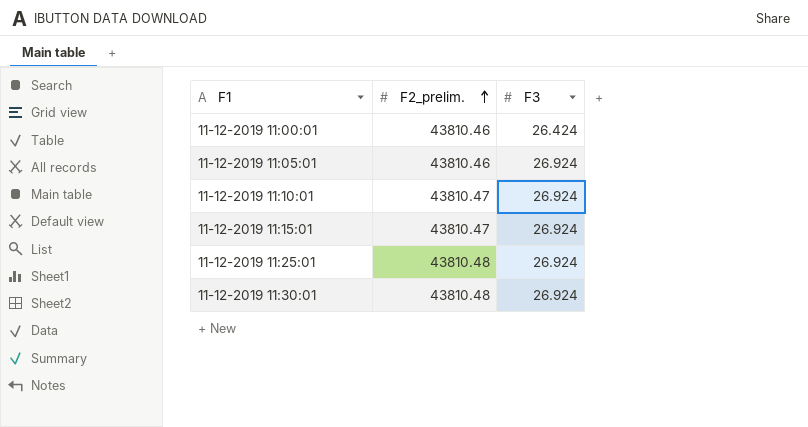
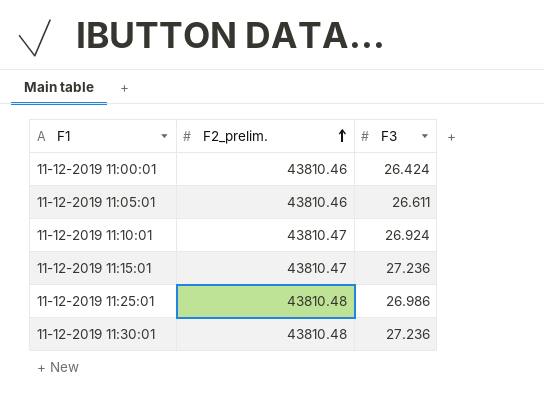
11-12-2019 11:05:01 | F3: 26.924 -> 26.611
11-12-2019 11:15:01 | F3: 26.924 -> 27.236
11-12-2019 11:25:01 | F3: 26.924 -> 26.986
11-12-2019 11:30:01 | F3: 26.924 -> 27.236

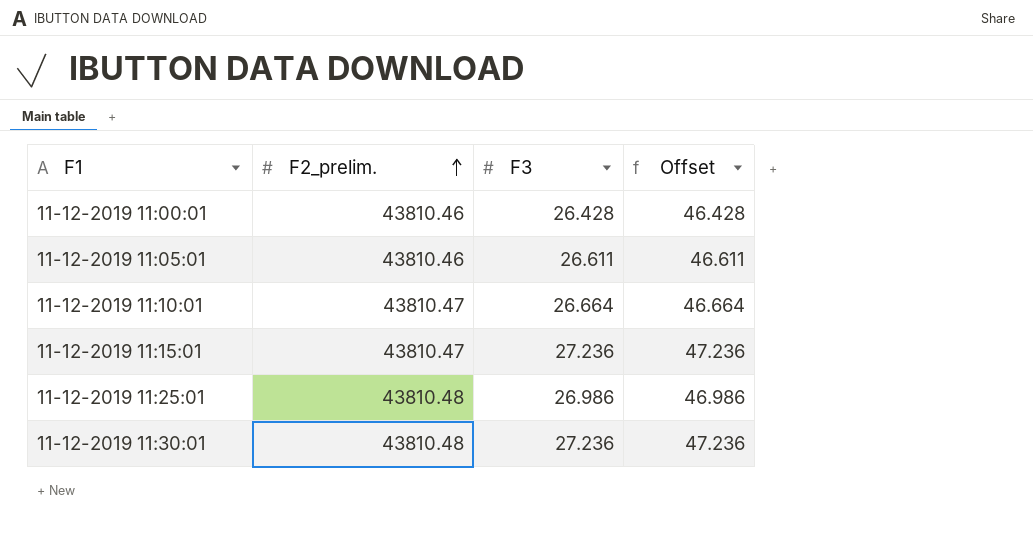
column Offset | formula: none -> [F3] + 20
11-12-2019 11:00:01 | F3: 26.424 -> 26.428
11-12-2019 11:10:01 | F3: 26.924 -> 26.664

